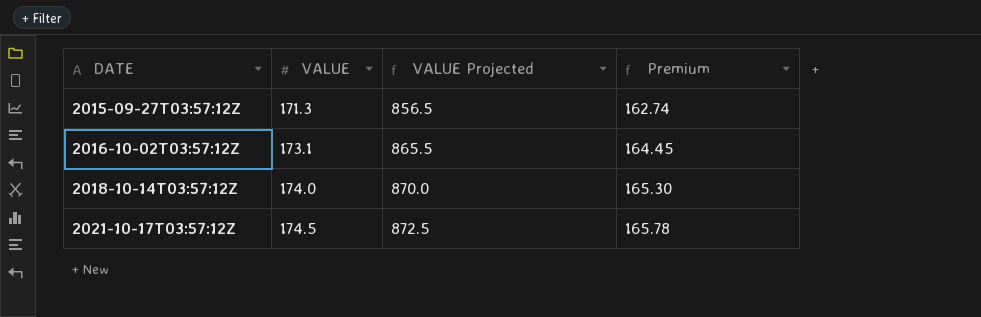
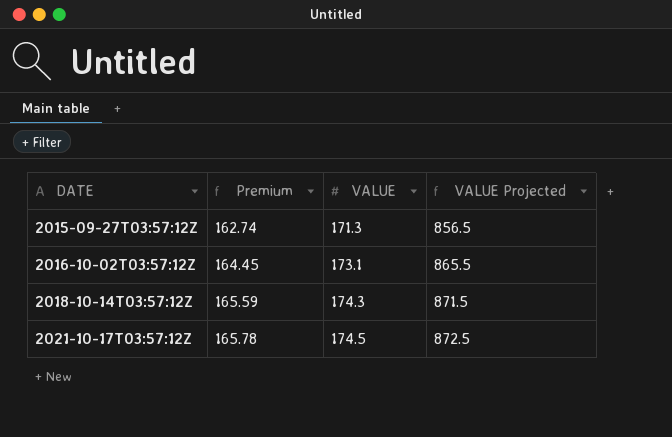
column Premium | position: 4 -> 2
2018-10-14T03:57:12Z | Premium: 165.30 -> 165.59
2018-10-14T03:57:12Z | VALUE: 174.0 -> 174.3
2018-10-14T03:57:12Z | VALUE Projected: 870.0 -> 871.5

